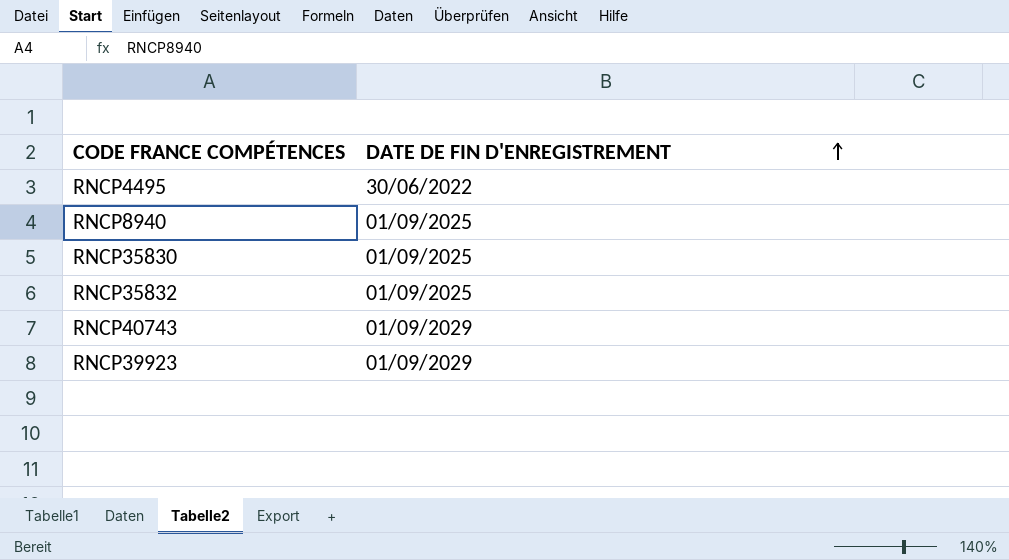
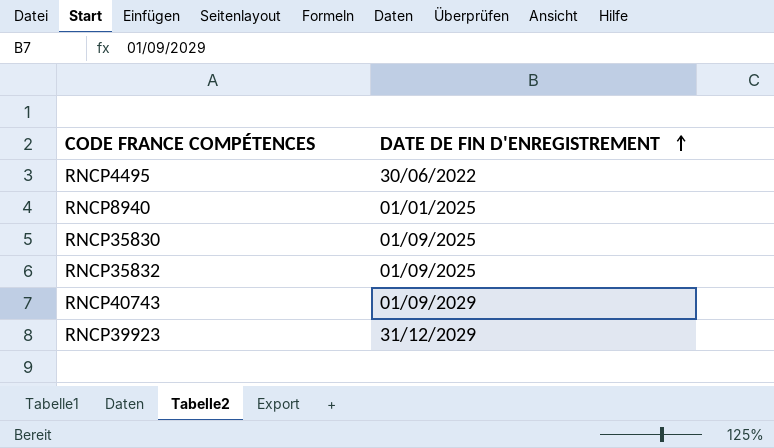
RNCP8940 | DATE DE FIN D'ENREGISTREMENT: 01/09/2025 -> 01/01/2025
RNCP39923 | DATE DE FIN D'ENREGISTREMENT: 01/09/2029 -> 31/12/2029

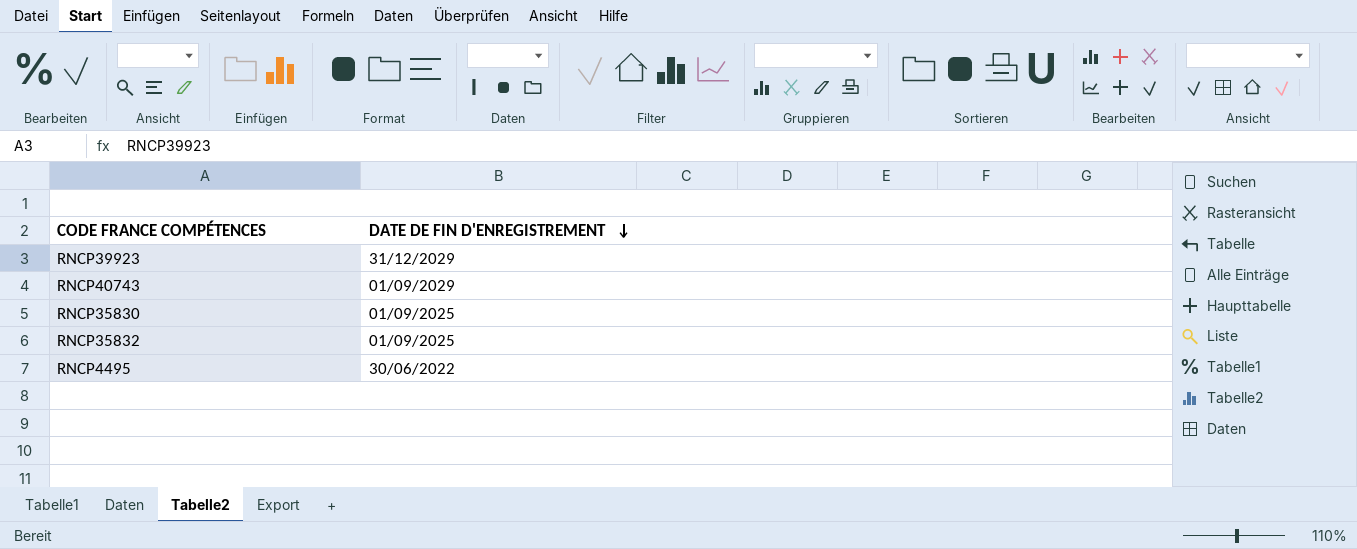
row order: DATE DE FIN D'ENREGISTREMENT ascending -> DATE DE FIN D'ENREGISTREMENT descending
row RNCP8940: 01/01/2025 -> none

